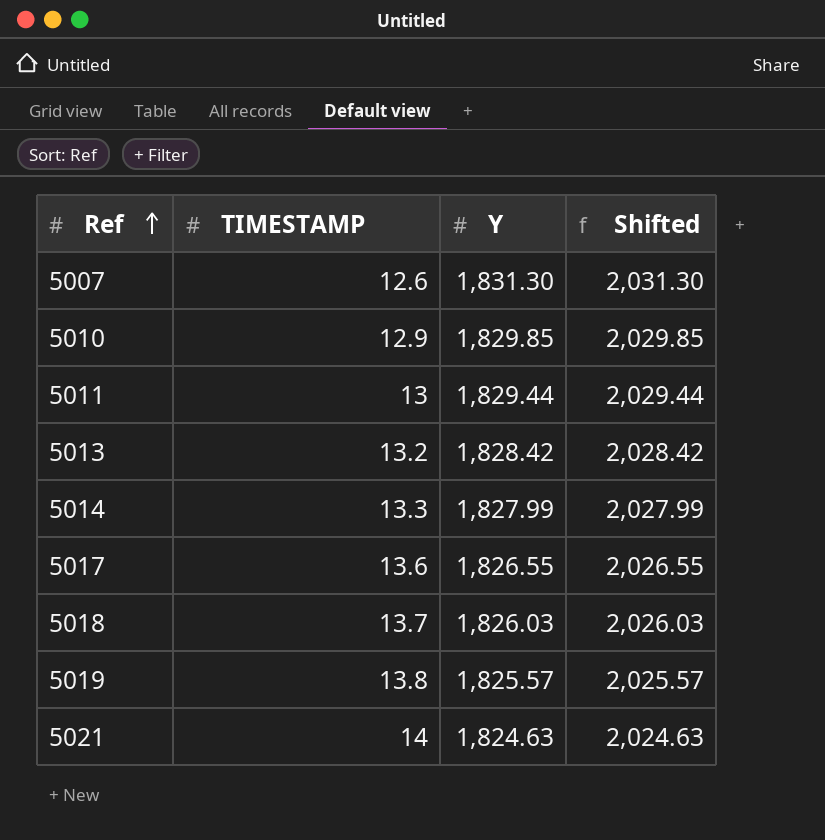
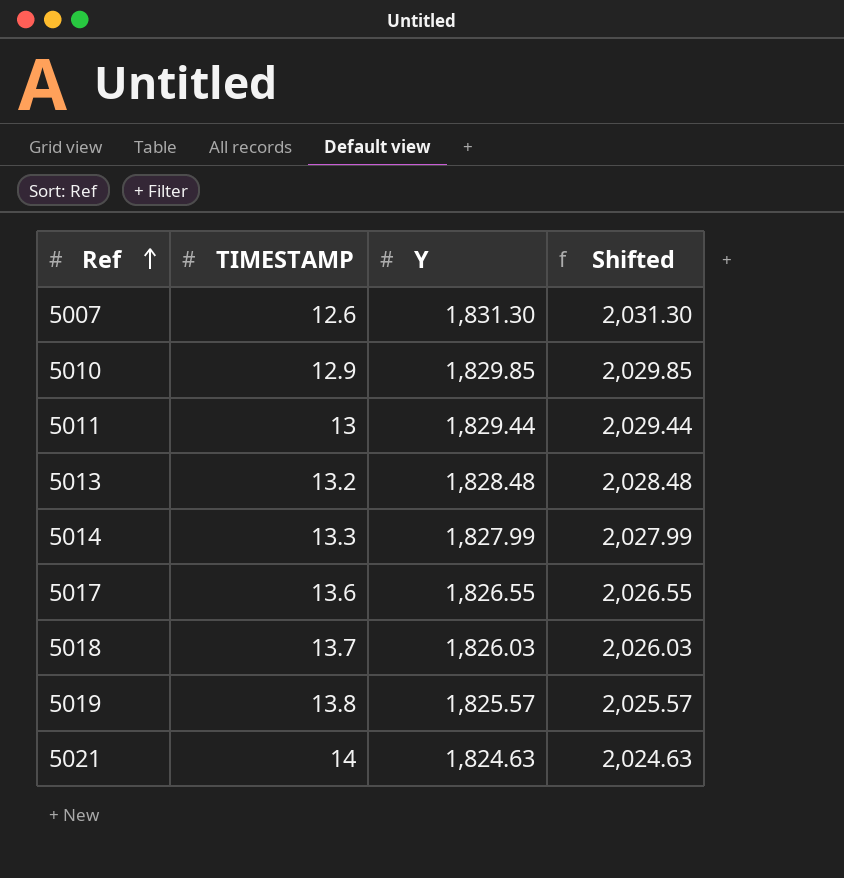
5013 | Y: 1,828.42 -> 1,828.48
5013 | Shifted: 2,028.42 -> 2,028.48

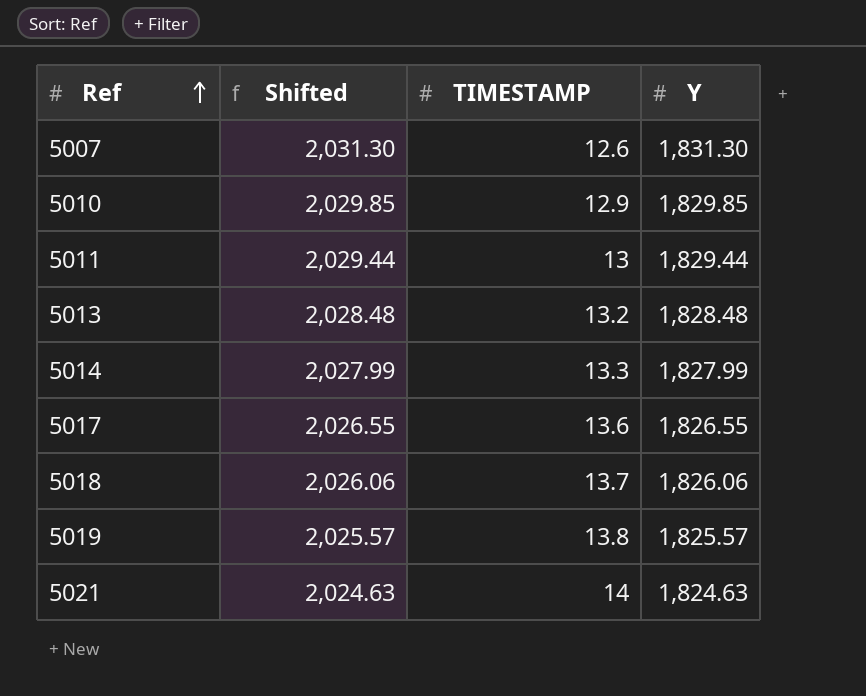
column Shifted | position: 4 -> 2
5018 | Shifted: 2,026.03 -> 2,026.06
5018 | Y: 1,826.03 -> 1,826.06

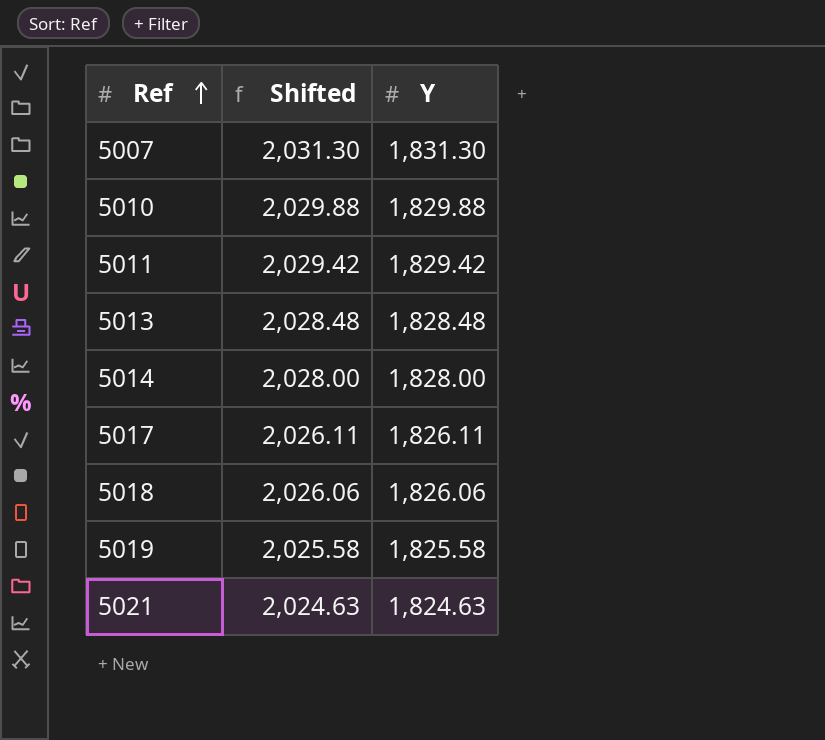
column TIMESTAMP | position: 3 -> none
5010 | Shifted: 2,029.85 -> 2,029.88
5010 | Y: 1,829.85 -> 1,829.88
5011 | Shifted: 2,029.44 -> 2,029.42
5011 | Y: 1,829.44 -> 1,829.42
5014 | Shifted: 2,027.99 -> 2,028.00
5014 | Y: 1,827.99 -> 1,828.00
5017 | Shifted: 2,026.55 -> 2,026.11
5017 | Y: 1,826.55 -> 1,826.11
5019 | Shifted: 2,025.57 -> 2,025.58
5019 | Y: 1,825.57 -> 1,825.58

